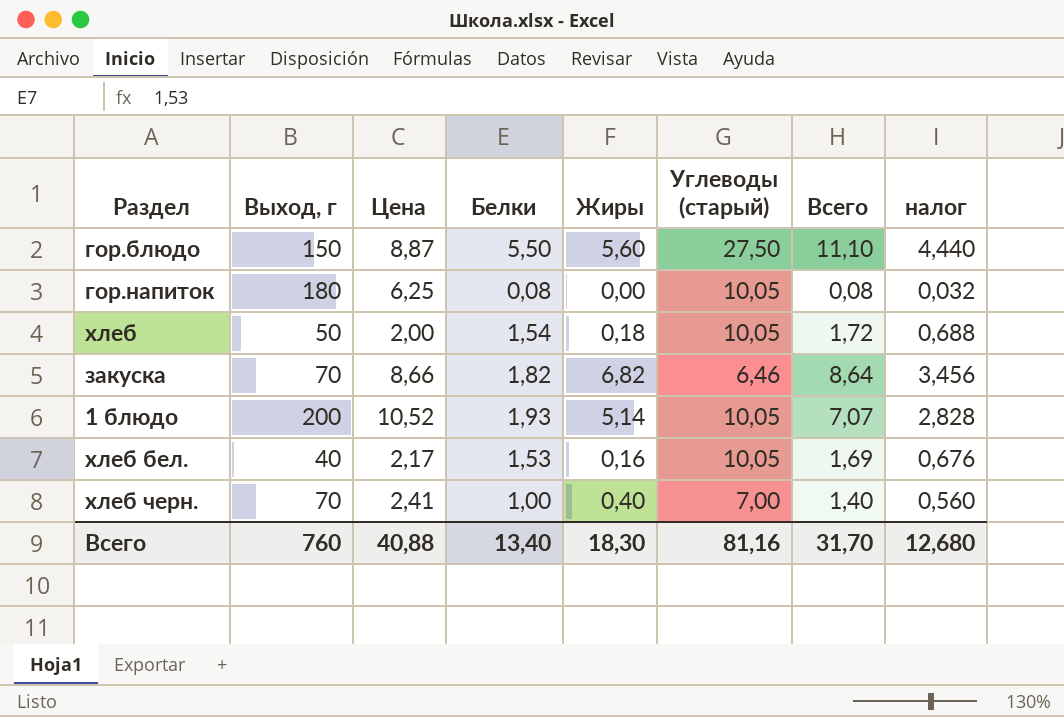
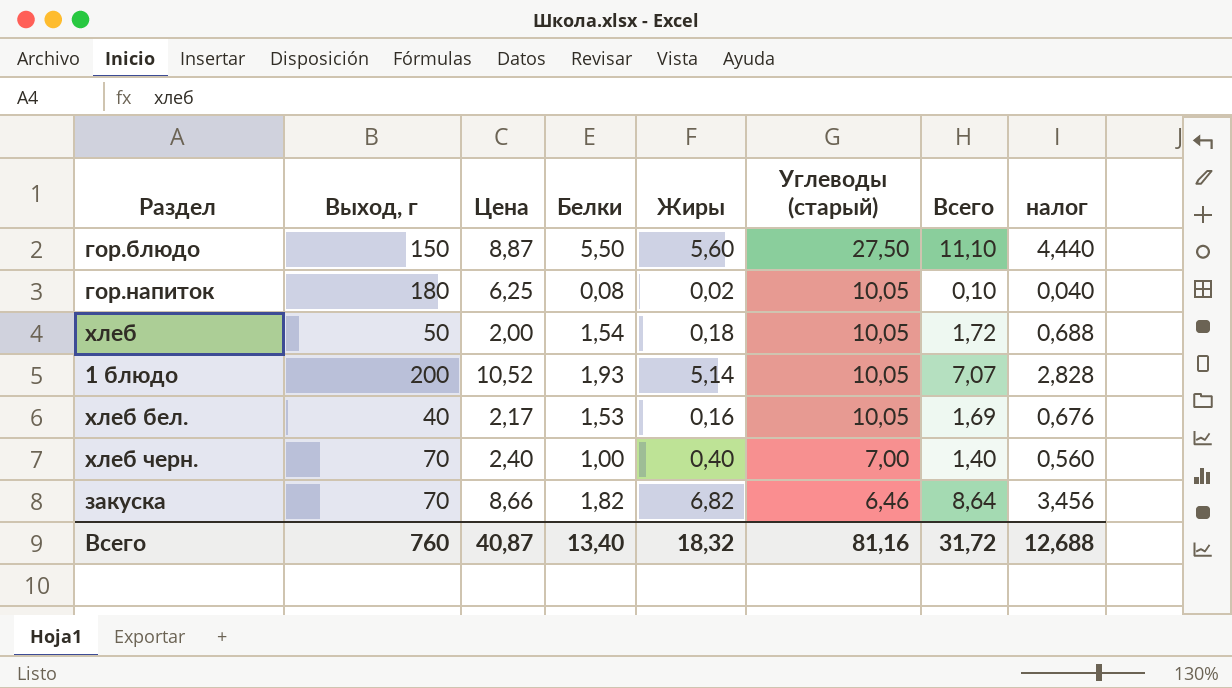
row order: none -> Углеводы (старый) descending
гор.напиток | Жиры: 0,00 -> 0,02
гор.напиток | Всего: 0,08 -> 0,10
гор.напиток | налог: 0,032 -> 0,040
хлеб черн. | Цена: 2,41 -> 2,40
Всего | Цена: 40,88 -> 40,87
Всего | Жиры: 18,30 -> 18,32
Всего | Всего: 31,70 -> 31,72
Всего | налог: 12,680 -> 12,688

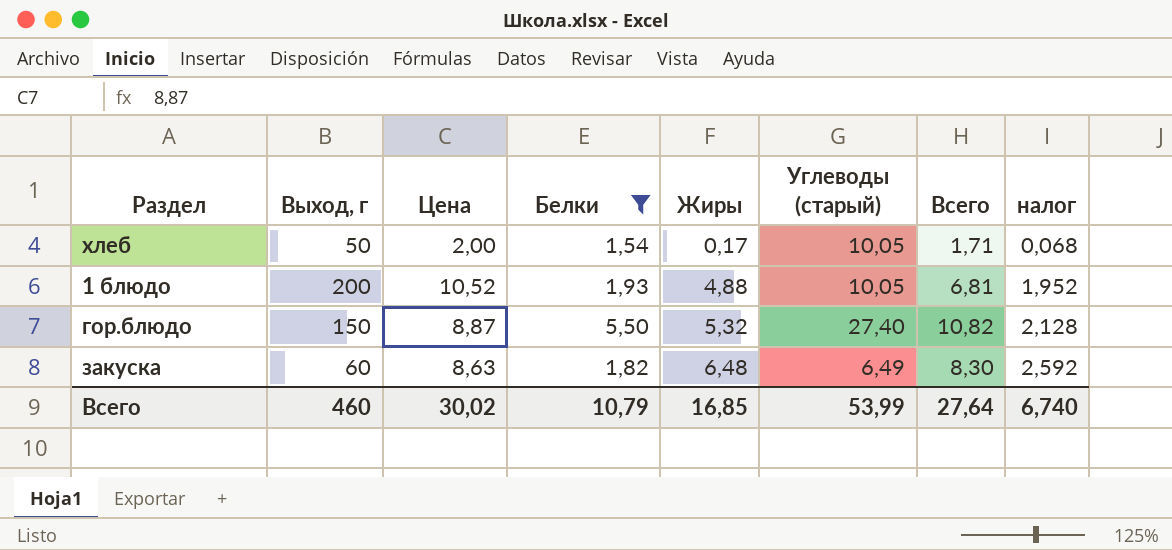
filter: none -> Белки >= 1,54
row order: Углеводы (старый) descending -> Жиры ascending
column налог | formula: [Всего] * 0,4 -> [Жиры] * 0,4
хлеб | Жиры: 0,18 -> 0,17
хлеб | Всего: 1,72 -> 1,71
1 блюдо | Жиры: 5,14 -> 4,88
1 блюдо | Всего: 7,07 -> 6,81
гор.блюдо | Жиры: 5,60 -> 5,32
гор.блюдо | Углеводы (старый): 27,50 -> 27,40
гор.блюдо | Всего: 11,10 -> 10,82
закуска | Выход, г: 70 -> 60
закуска | Цена: 8,66 -> 8,63
закуска | Жиры: 6,82 -> 6,48
закуска | Углеводы (старый): 6,46 -> 6,49
закуска | Всего: 8,64 -> 8,30
Всего | Выход, г: 760 -> 460
Всего | Цена: 40,87 -> 30,02
Всего | Белки: 13,40 -> 10,79
Всего | Жиры: 18,32 -> 16,85
Всего | Углеводы (старый): 81,16 -> 53,99
Всего | Всего: 31,72 -> 27,64
Всего | налог: 12,688 -> 6,740

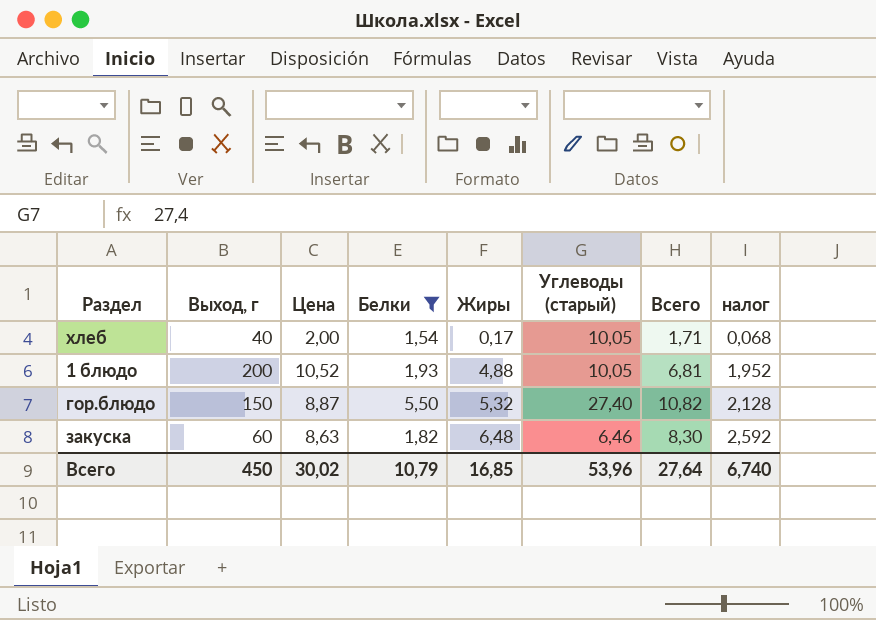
хлеб | Выход, г: 50 -> 40
закуска | Углеводы (старый): 6,49 -> 6,46
Всего | Выход, г: 460 -> 450
Всего | Углеводы (старый): 53,99 -> 53,96

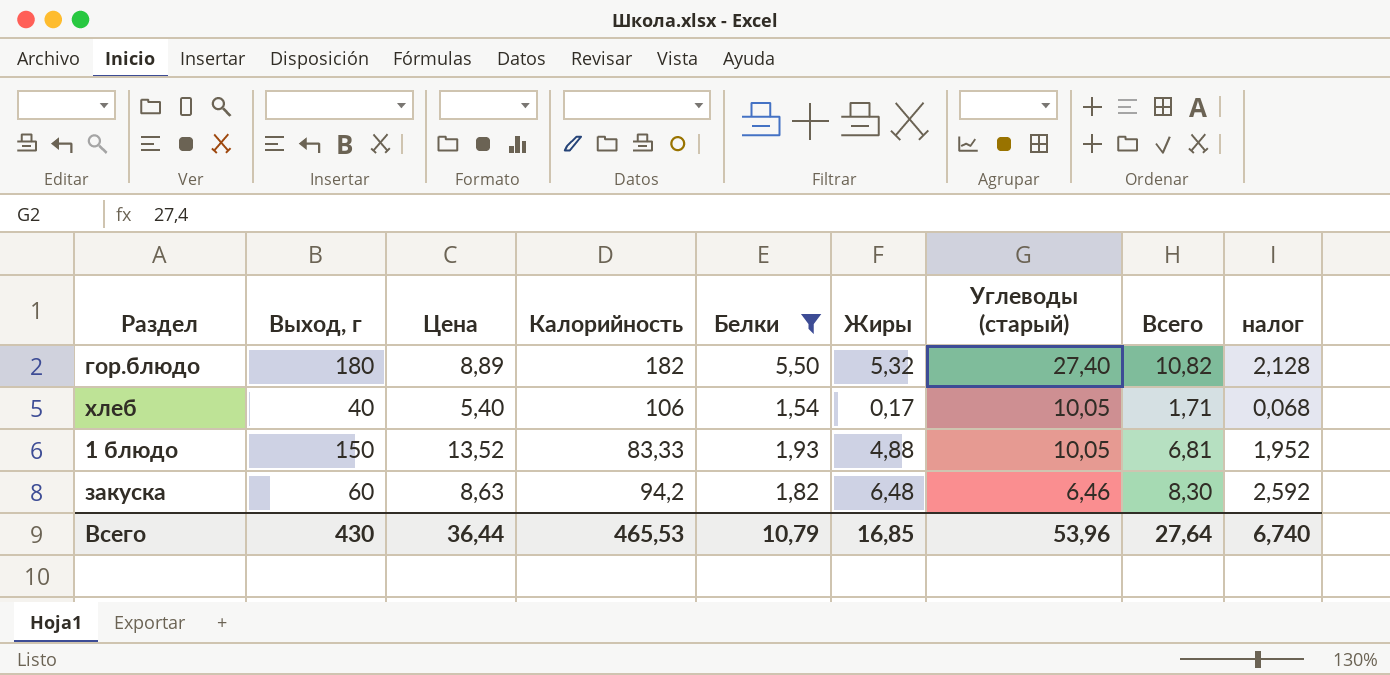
row order: Жиры ascending -> Углеводы (старый) descending
column Калорийность | position: none -> 4
гор.блюдо | Выход, г: 150 -> 180
гор.блюдо | Цена: 8,87 -> 8,89
хлеб | Цена: 2,00 -> 5,40
1 блюдо | Выход, г: 200 -> 150
1 блюдо | Цена: 10,52 -> 13,52
Всего | Выход, г: 450 -> 430
Всего | Цена: 30,02 -> 36,44

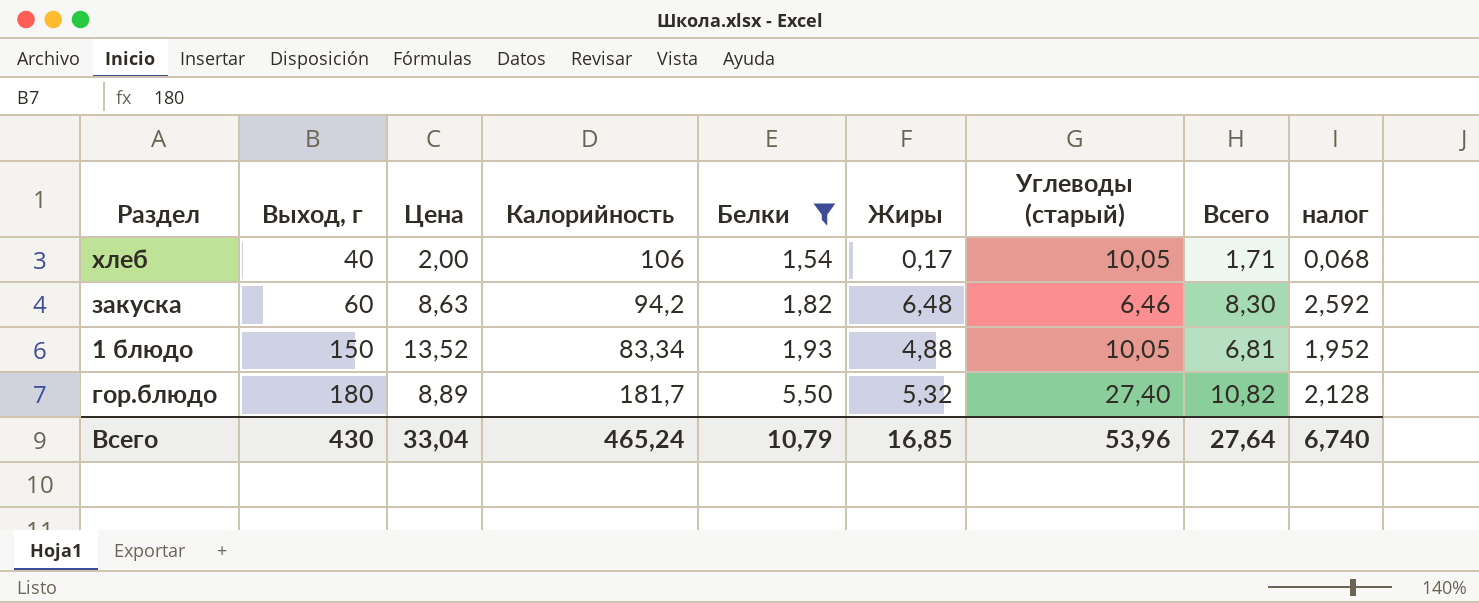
row order: Углеводы (старый) descending -> Выход, г ascending
хлеб | Цена: 5,40 -> 2,00
1 блюдо | Калорийность: 83,33 -> 83,34
гор.блюдо | Калорийность: 182 -> 181,7
Всего | Цена: 36,44 -> 33,04
Всего | Калорийность: 465,53 -> 465,24

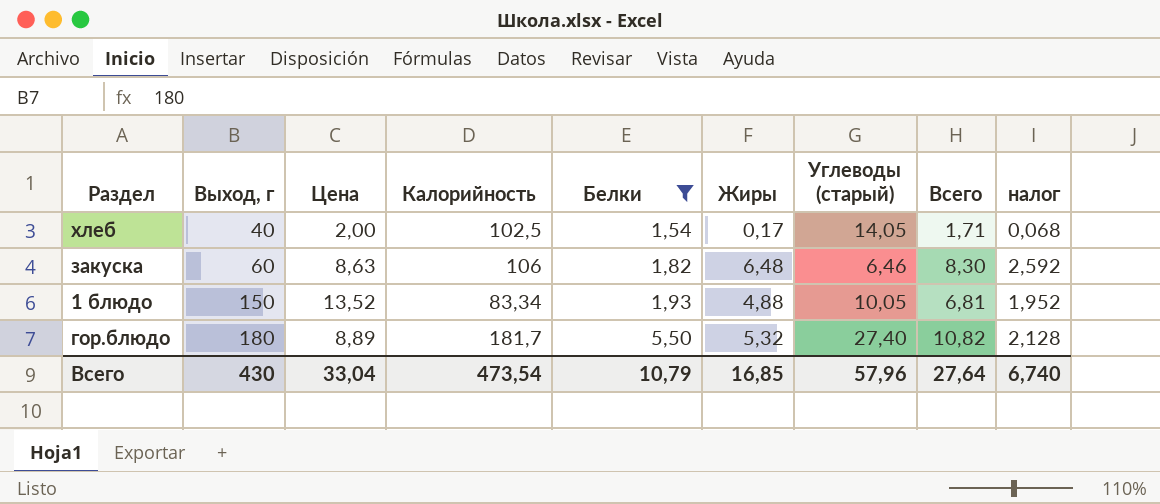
хлеб | Калорийность: 106 -> 102,5
хлеб | Углеводы (старый): 10,05 -> 14,05
закуска | Калорийность: 94,2 -> 106
Всего | Калорийность: 465,24 -> 473,54
Всего | Углеводы (старый): 53,96 -> 57,96

